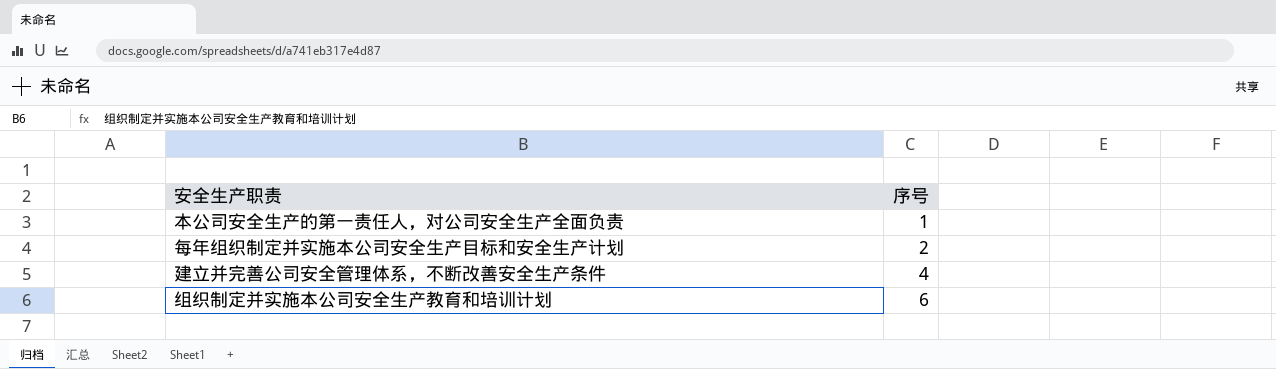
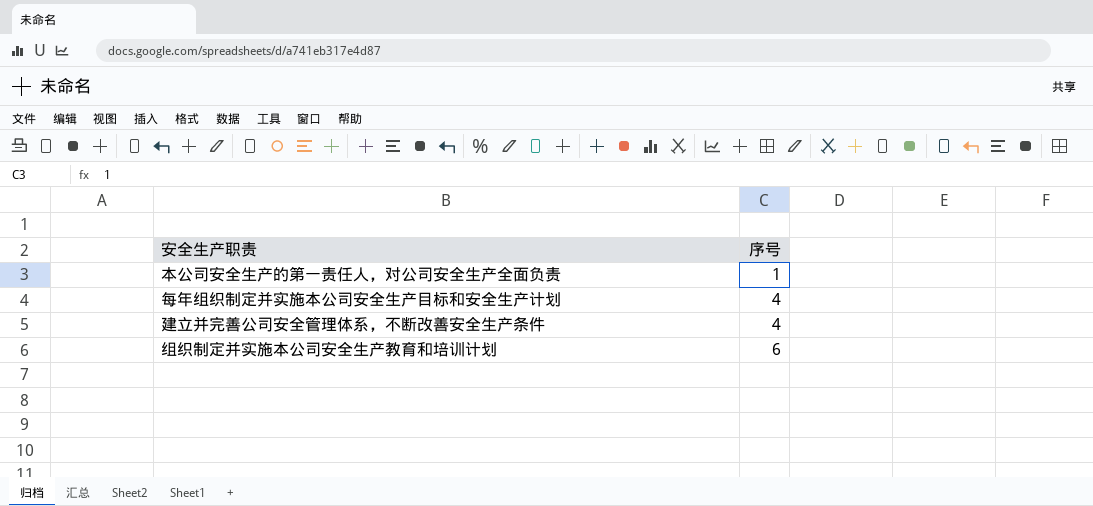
每年组织制定并实施本公司安全生产目标和安全生产计划 | 序号: 2 -> 4

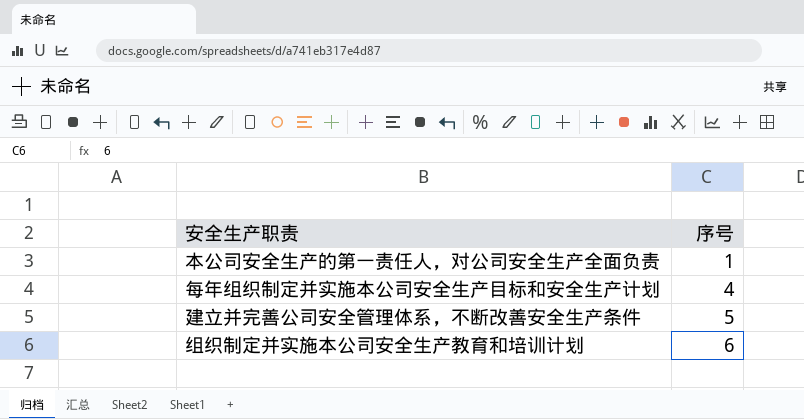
建立并完善公司安全管理体系，不断改善安全生产条件 | 序号: 4 -> 5

